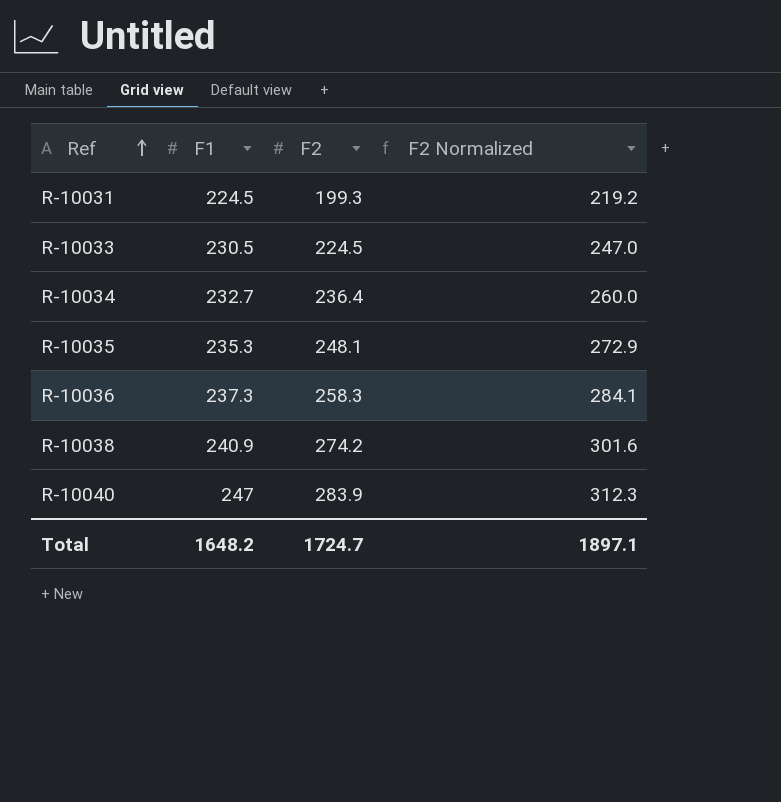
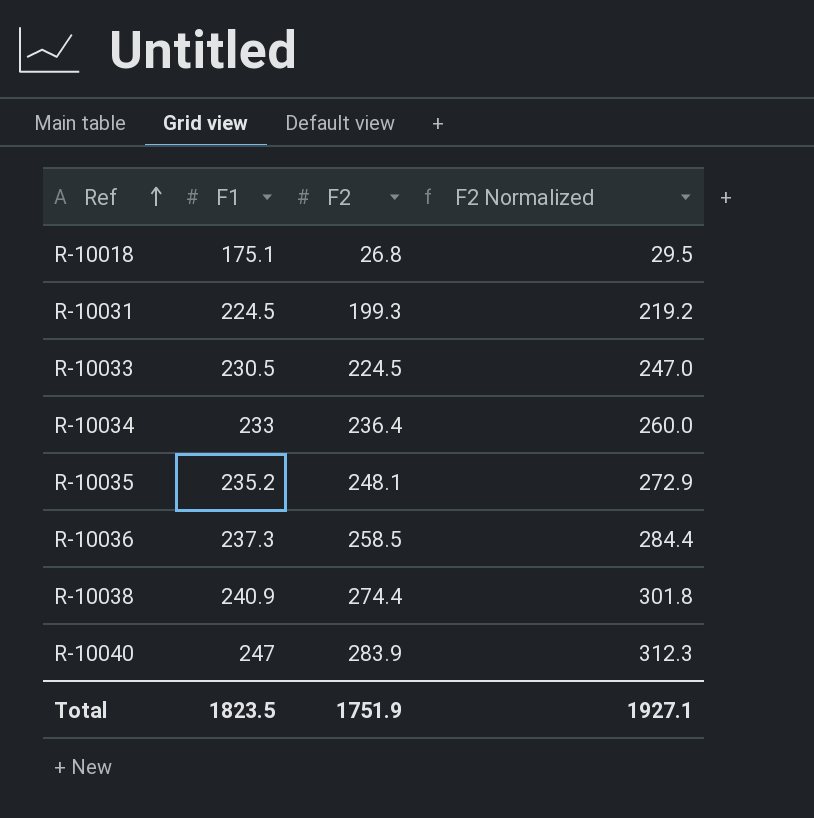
row R-10018: none -> 175.1 | 26.8 | 29.5
R-10034 | F1: 232.7 -> 233
R-10035 | F1: 235.3 -> 235.2
R-10036 | F2: 258.3 -> 258.5
R-10036 | F2 Normalized: 284.1 -> 284.4
R-10038 | F2: 274.2 -> 274.4
R-10038 | F2 Normalized: 301.6 -> 301.8
Total | F1: 1648.2 -> 1823.5
Total | F2: 1724.7 -> 1751.9
Total | F2 Normalized: 1897.1 -> 1927.1

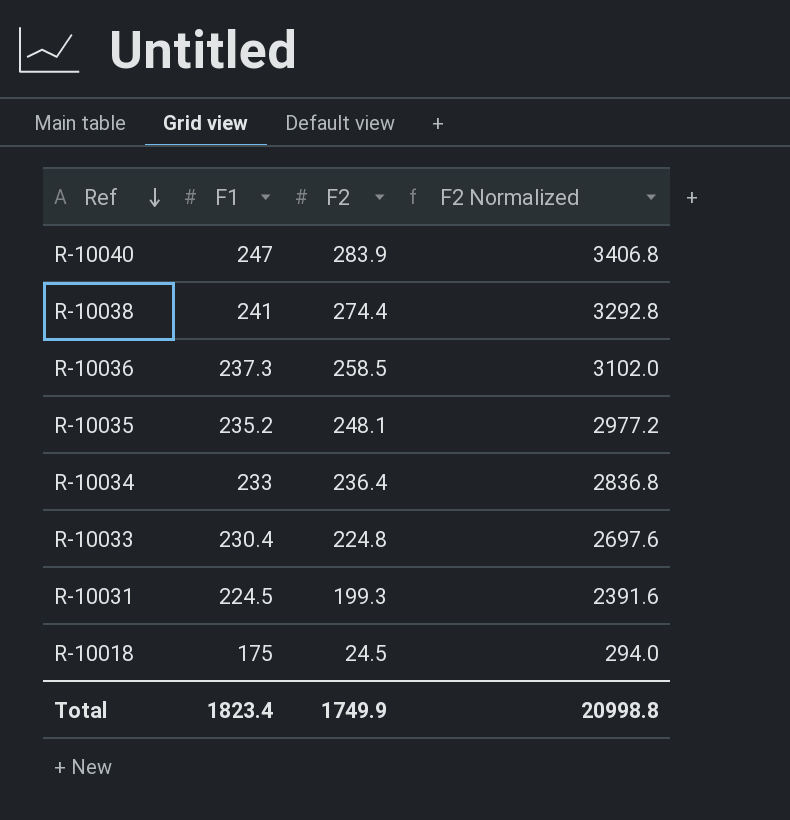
row order: Ref ascending -> Ref descending
column F2 Normalized | formula: [F2] * 1.1 -> [F2] * 12
R-10038 | F1: 240.9 -> 241
R-10033 | F1: 230.5 -> 230.4
R-10033 | F2: 224.5 -> 224.8
R-10018 | F1: 175.1 -> 175
R-10018 | F2: 26.8 -> 24.5
Total | F1: 1823.5 -> 1823.4
Total | F2: 1751.9 -> 1749.9
Total | F2 Normalized: 1927.1 -> 20998.8

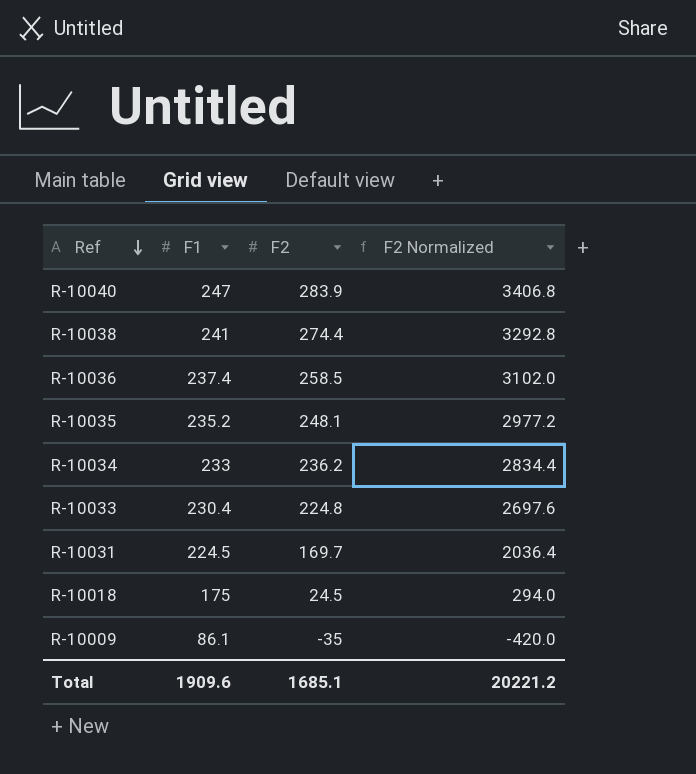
R-10036 | F1: 237.3 -> 237.4
R-10034 | F2: 236.4 -> 236.2
R-10034 | F2 Normalized: 2836.8 -> 2834.4
R-10031 | F2: 199.3 -> 169.7
R-10031 | F2 Normalized: 2391.6 -> 2036.4
row R-10009: none -> 86.1 | -35 | -420.0
Total | F1: 1823.4 -> 1909.6
Total | F2: 1749.9 -> 1685.1
Total | F2 Normalized: 20998.8 -> 20221.2

